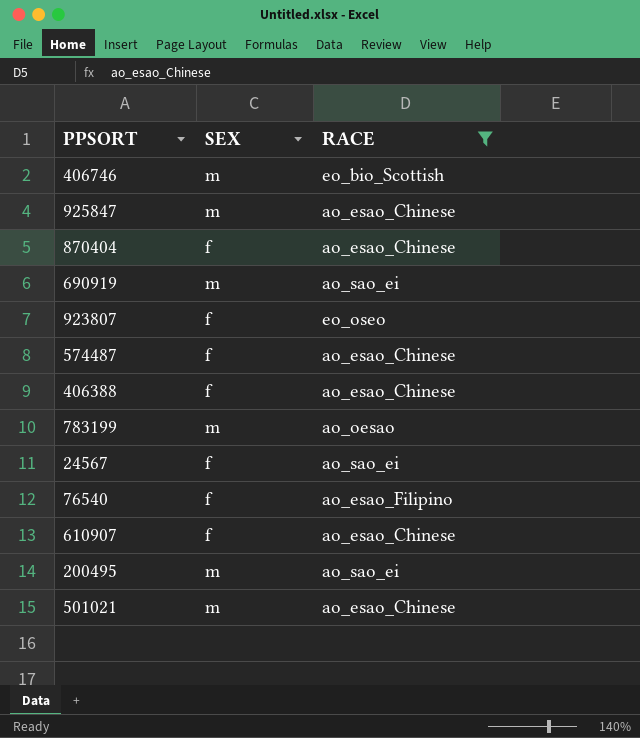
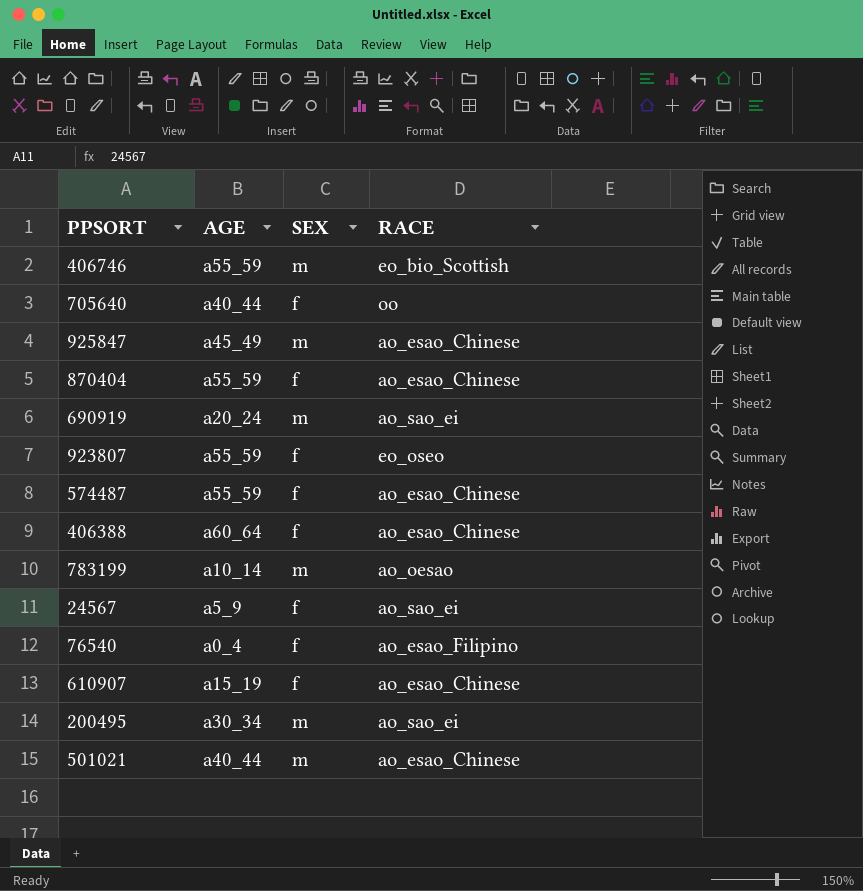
filter: RACE != oo -> none
column AGE | position: none -> 2

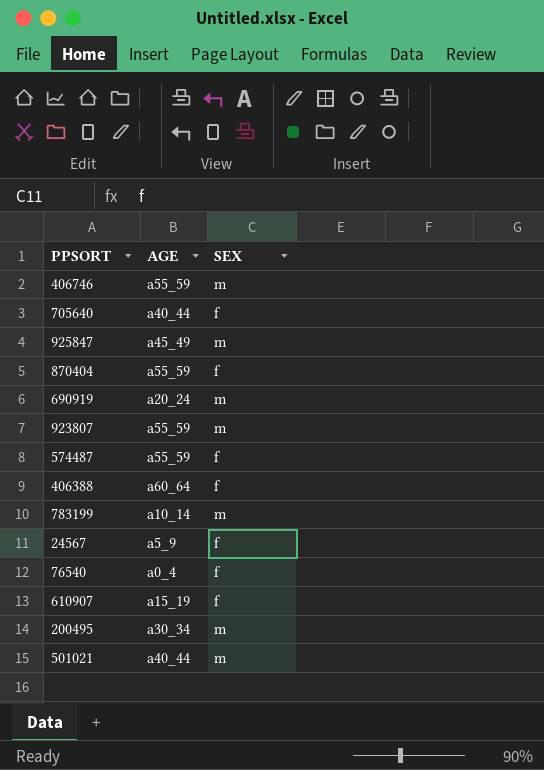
column RACE | position: 4 -> none
923807 | SEX: f -> m

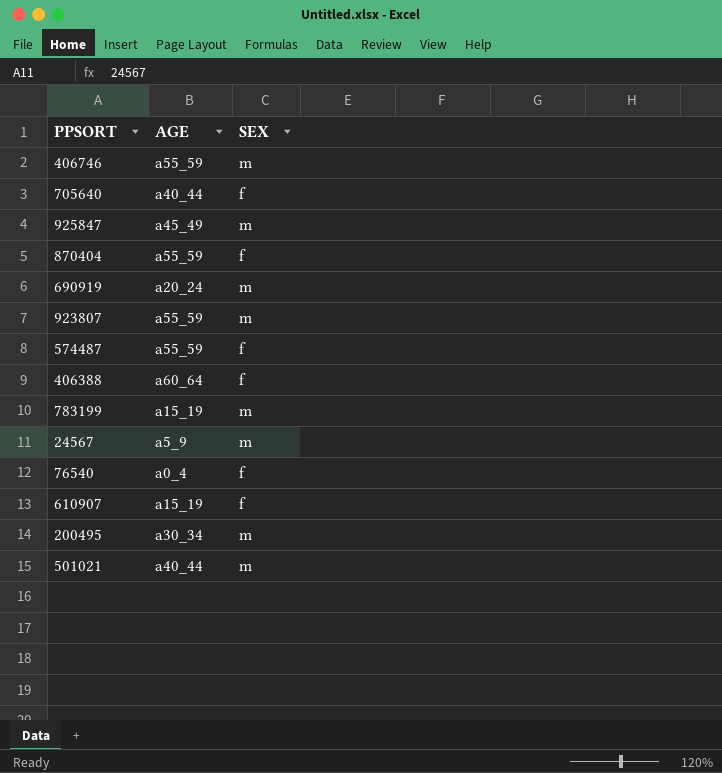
783199 | AGE: a10_14 -> a15_19
24567 | SEX: f -> m

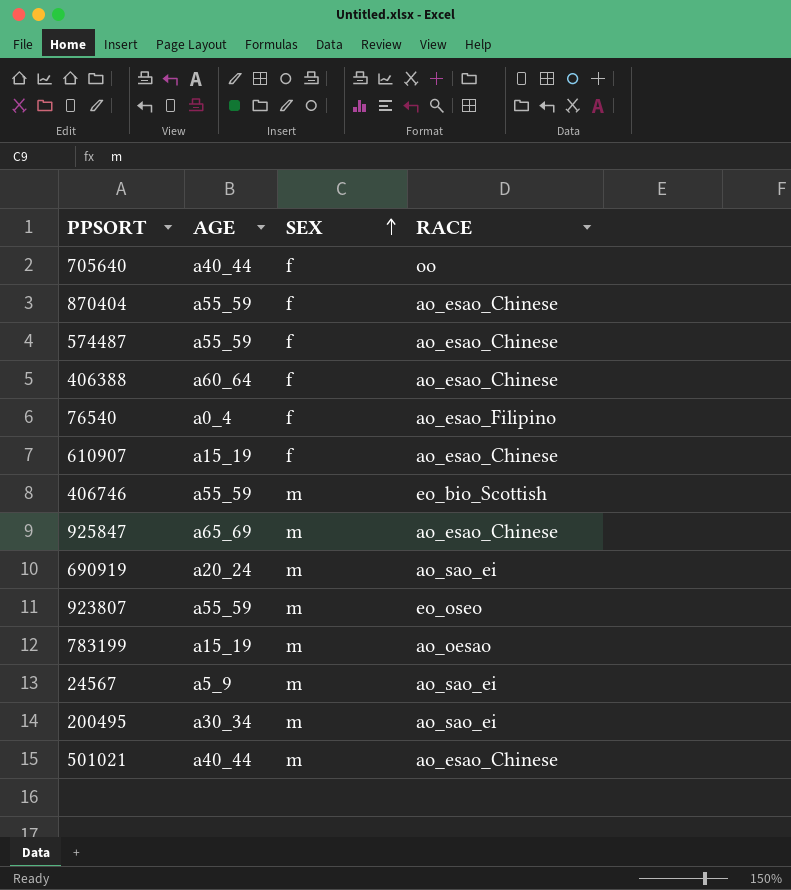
row order: none -> SEX ascending
column RACE | position: none -> 4
925847 | AGE: a45_49 -> a65_69

